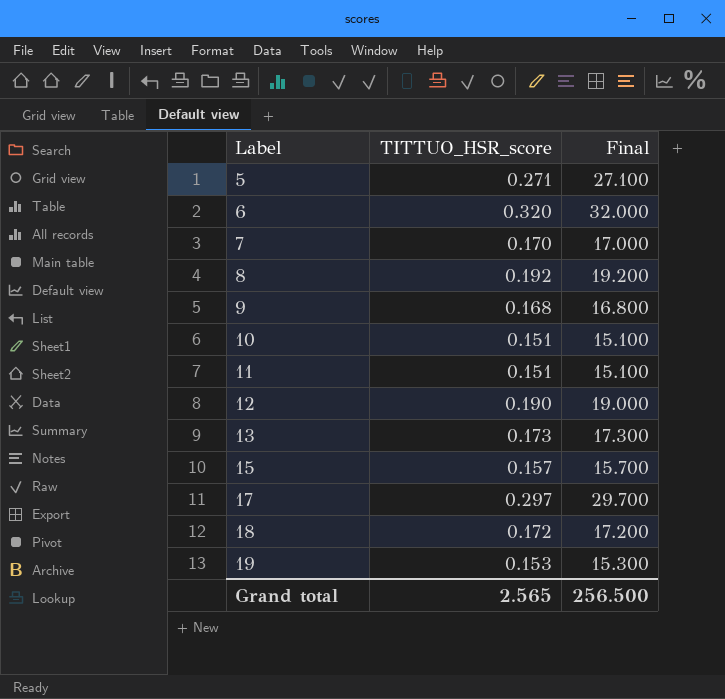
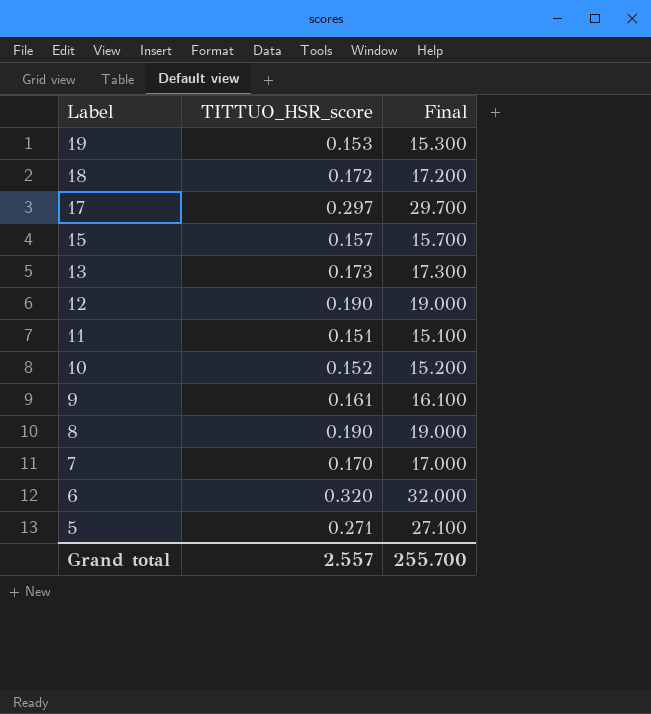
row order: Label ascending -> Label descending
10 | TITTUO_HSR_score: 0.151 -> 0.152
10 | Final: 15.100 -> 15.200
9 | TITTUO_HSR_score: 0.168 -> 0.161
9 | Final: 16.800 -> 16.100
8 | TITTUO_HSR_score: 0.192 -> 0.190
8 | Final: 19.200 -> 19.000
Grand total | TITTUO_HSR_score: 2.565 -> 2.557
Grand total | Final: 256.500 -> 255.700

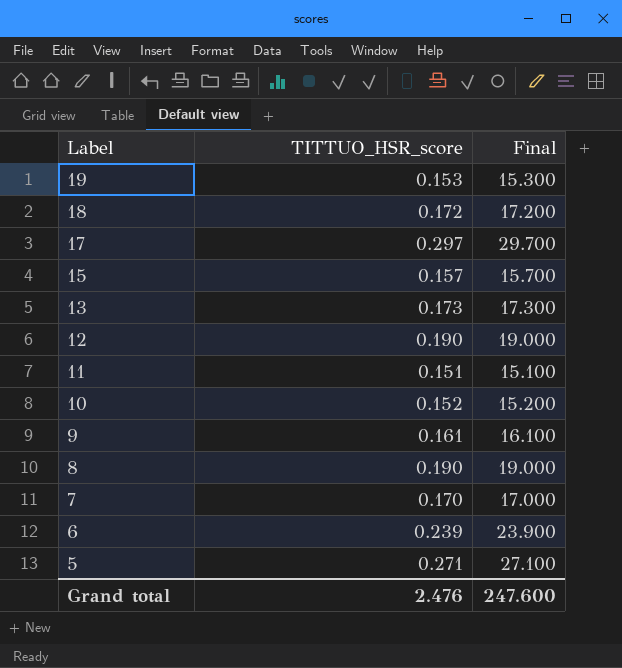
6 | TITTUO_HSR_score: 0.320 -> 0.239
6 | Final: 32.000 -> 23.900
Grand total | TITTUO_HSR_score: 2.557 -> 2.476
Grand total | Final: 255.700 -> 247.600

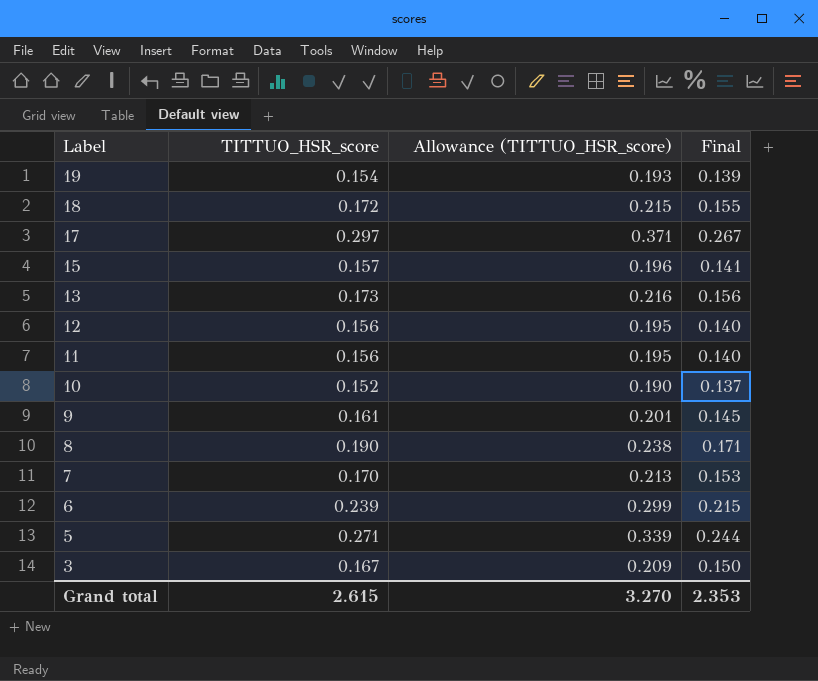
column Allowance (TITTUO_HSR_score) | formula: none -> [TITTUO_HSR_score] * 1.25
column Final | formula: [TITTUO_HSR_score] * 100 -> [TITTUO_HSR_score] * 0.9
19 | TITTUO_HSR_score: 0.153 -> 0.154
12 | TITTUO_HSR_score: 0.190 -> 0.156
11 | TITTUO_HSR_score: 0.151 -> 0.156
row 3: none -> 0.167 | 0.209 | 0.150
Grand total | TITTUO_HSR_score: 2.476 -> 2.615
Grand total | Final: 247.600 -> 2.353

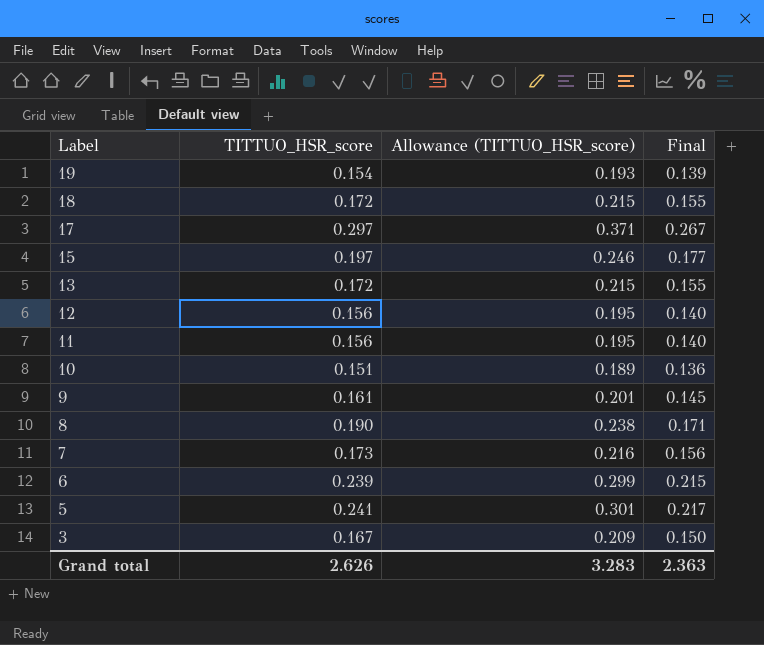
15 | TITTUO_HSR_score: 0.157 -> 0.197
15 | Allowance (TITTUO_HSR_score): 0.196 -> 0.246
15 | Final: 0.141 -> 0.177
13 | TITTUO_HSR_score: 0.173 -> 0.172
13 | Allowance (TITTUO_HSR_score): 0.216 -> 0.215
13 | Final: 0.156 -> 0.155
10 | TITTUO_HSR_score: 0.152 -> 0.151
10 | Allowance (TITTUO_HSR_score): 0.190 -> 0.189
10 | Final: 0.137 -> 0.136
7 | TITTUO_HSR_score: 0.170 -> 0.173
7 | Allowance (TITTUO_HSR_score): 0.213 -> 0.216
7 | Final: 0.153 -> 0.156
5 | TITTUO_HSR_score: 0.271 -> 0.241
5 | Allowance (TITTUO_HSR_score): 0.339 -> 0.301
5 | Final: 0.244 -> 0.217
Grand total | TITTUO_HSR_score: 2.615 -> 2.626
Grand total | Allowance (TITTUO_HSR_score): 3.270 -> 3.283
Grand total | Final: 2.353 -> 2.363

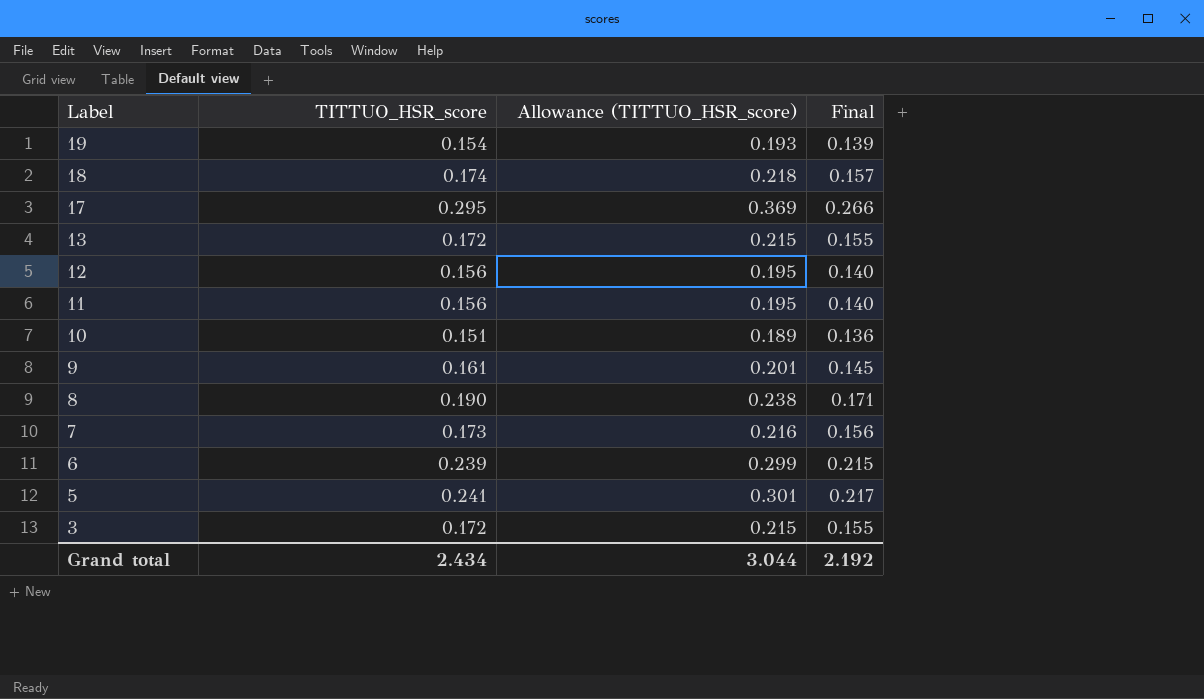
row 15: 0.197 | 0.246 | 0.177 -> none
18 | TITTUO_HSR_score: 0.172 -> 0.174
18 | Allowance (TITTUO_HSR_score): 0.215 -> 0.218
18 | Final: 0.155 -> 0.157
17 | TITTUO_HSR_score: 0.297 -> 0.295
17 | Allowance (TITTUO_HSR_score): 0.371 -> 0.369
17 | Final: 0.267 -> 0.266
3 | TITTUO_HSR_score: 0.167 -> 0.172
3 | Allowance (TITTUO_HSR_score): 0.209 -> 0.215
3 | Final: 0.150 -> 0.155
Grand total | TITTUO_HSR_score: 2.626 -> 2.434
Grand total | Allowance (TITTUO_HSR_score): 3.283 -> 3.044
Grand total | Final: 2.363 -> 2.192

